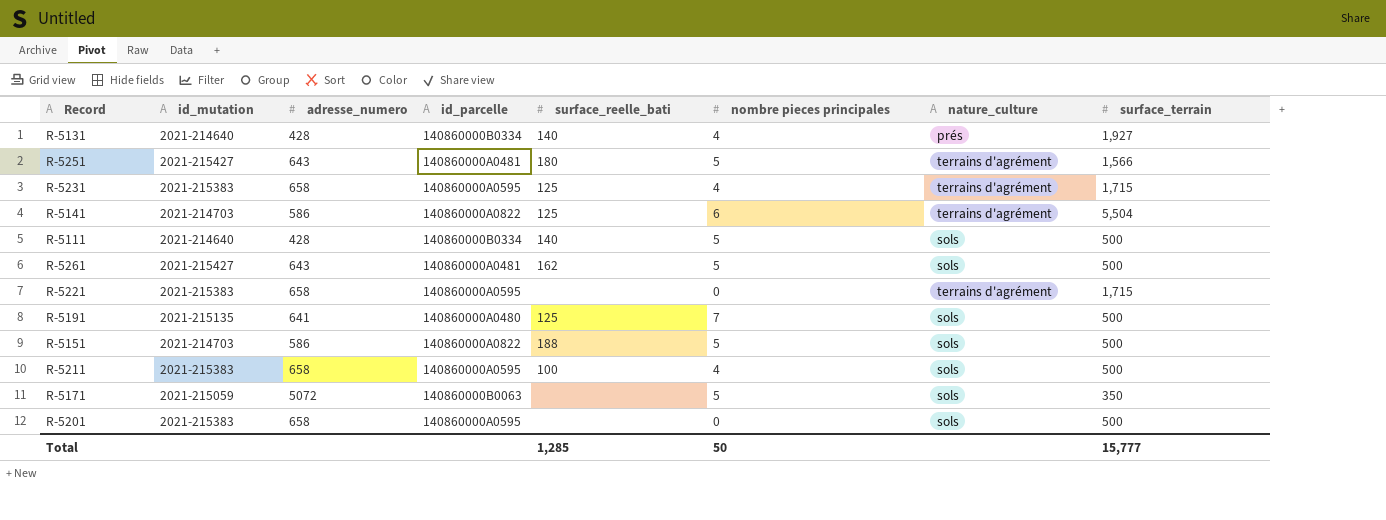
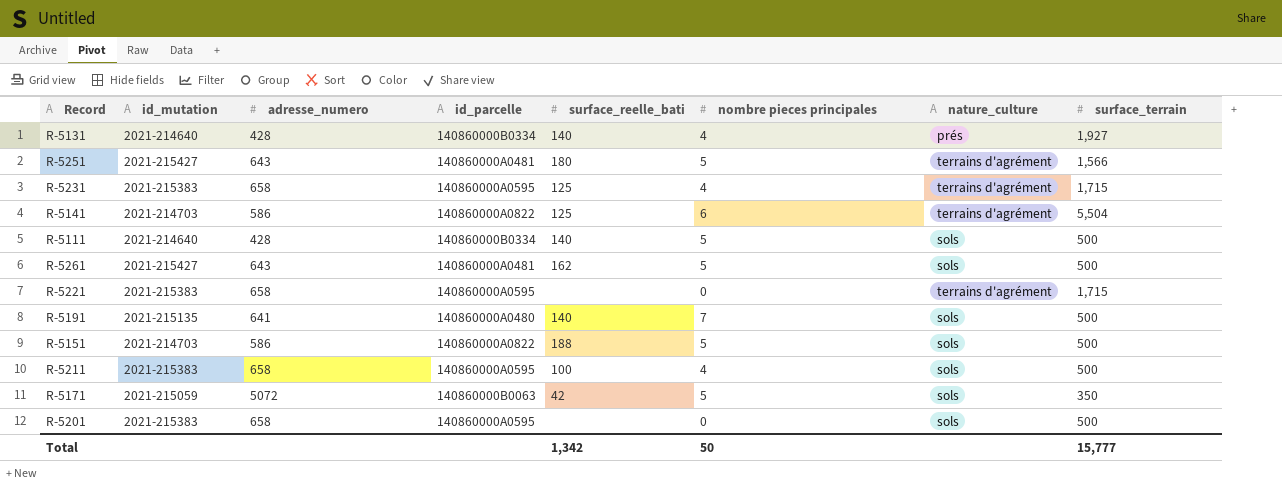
R-5191 | surface_reelle_bati: 125 -> 140
R-5171 | surface_reelle_bati: none -> 42
Total | surface_reelle_bati: 1,285 -> 1,342

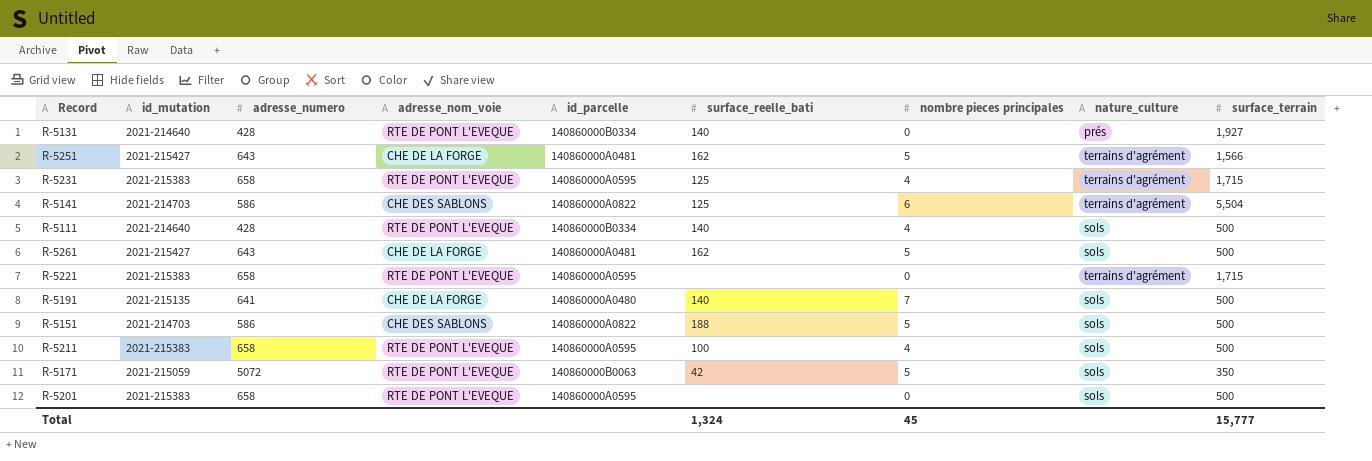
column adresse_nom_voie | position: none -> 4
R-5131 | nombre pieces principales: 4 -> 0
R-5251 | surface_reelle_bati: 180 -> 162
R-5111 | nombre pieces principales: 5 -> 4
Total | surface_reelle_bati: 1,342 -> 1,324
Total | nombre pieces principales: 50 -> 45

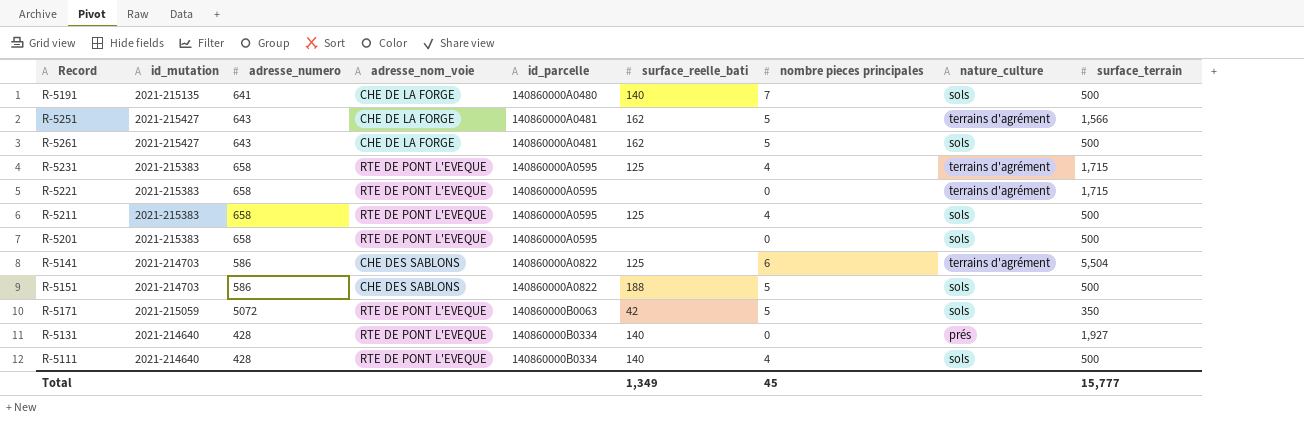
row order: none -> id_parcelle ascending
R-5211 | surface_reelle_bati: 100 -> 125
Total | surface_reelle_bati: 1,324 -> 1,349

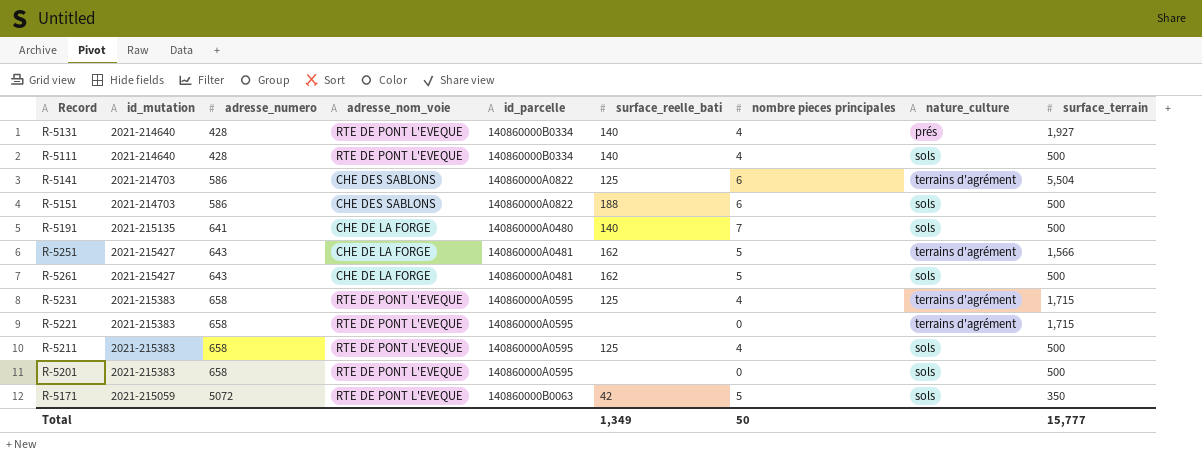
row order: id_parcelle ascending -> adresse_numero ascending
R-5131 | nombre pieces principales: 0 -> 4
R-5151 | nombre pieces principales: 5 -> 6
Total | nombre pieces principales: 45 -> 50

